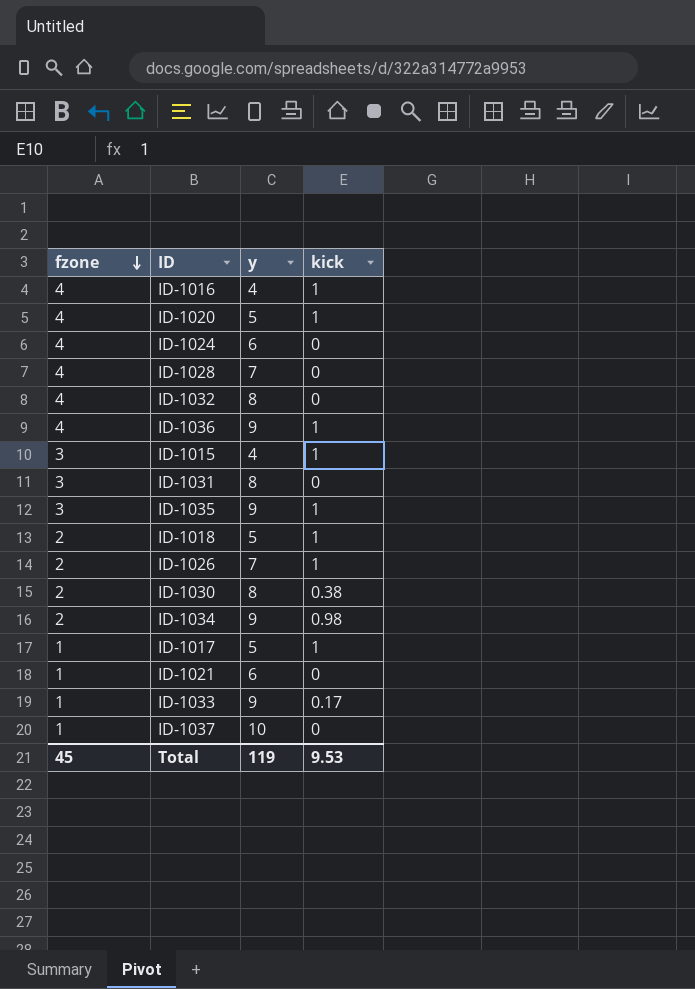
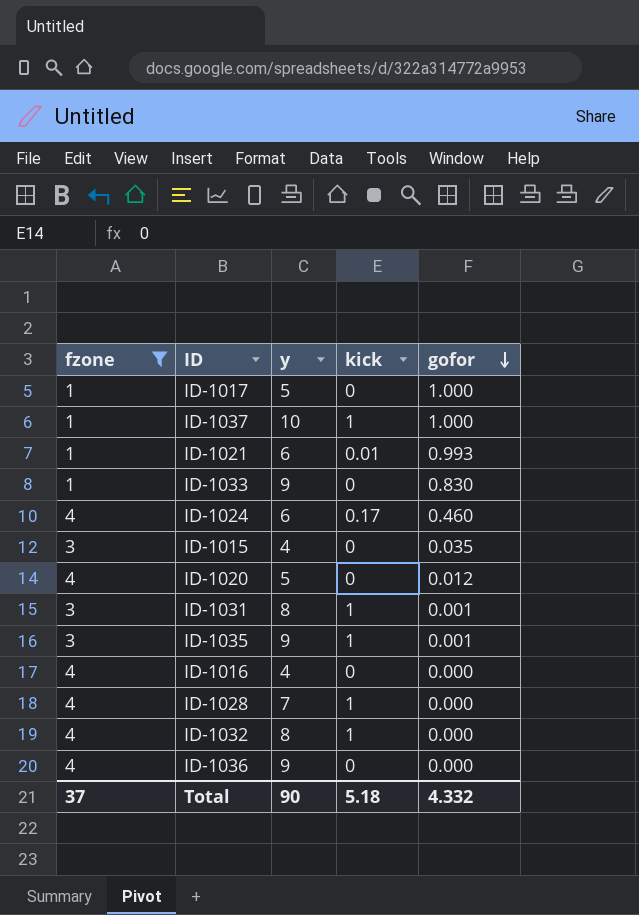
filter: none -> fzone != 2
row order: fzone descending -> gofor descending
column gofor | position: none -> 5
ID-1017 | kick: 1 -> 0
ID-1037 | kick: 0 -> 1
ID-1021 | kick: 0 -> 0.01
ID-1033 | kick: 0.17 -> 0
ID-1024 | kick: 0 -> 0.17
ID-1015 | kick: 1 -> 0
ID-1020 | kick: 1 -> 0
ID-1031 | kick: 0 -> 1
ID-1016 | kick: 1 -> 0
ID-1028 | kick: 0 -> 1
ID-1032 | kick: 0 -> 1
ID-1036 | kick: 1 -> 0
Total | fzone: 45 -> 37
Total | y: 119 -> 90
Total | kick: 9.53 -> 5.18

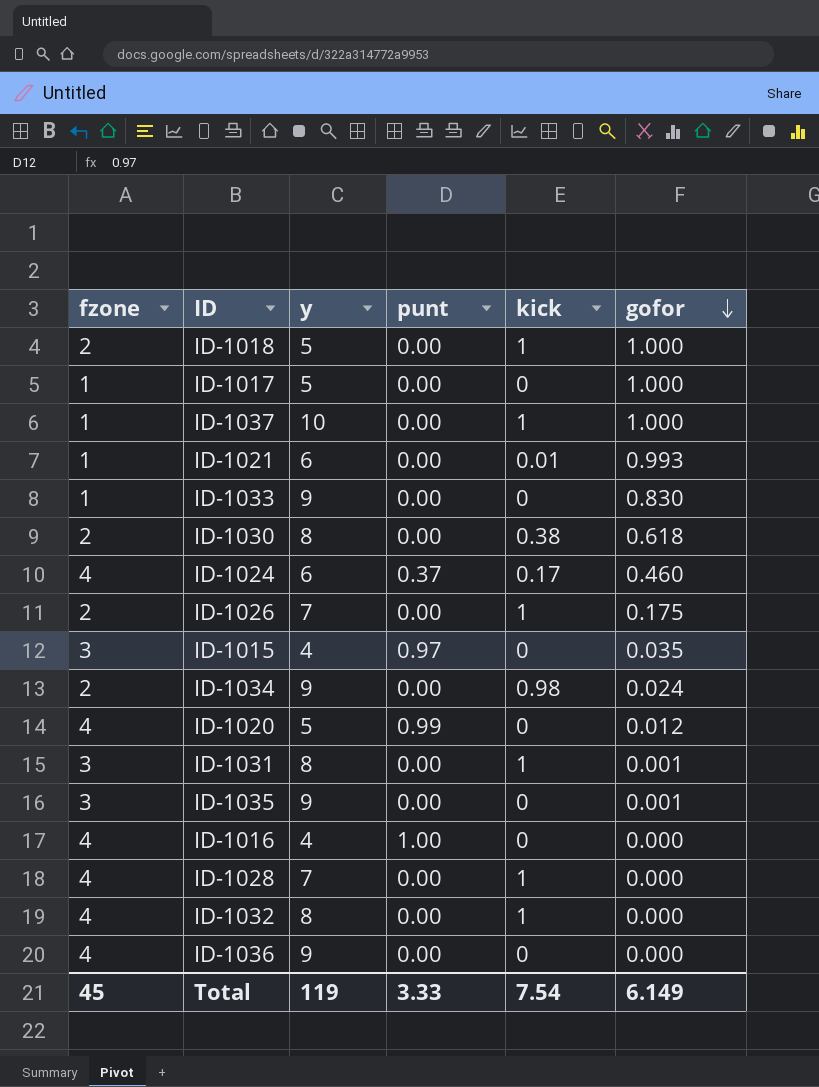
filter: fzone != 2 -> none
column punt | position: none -> 4
ID-1035 | kick: 1 -> 0
Total | fzone: 37 -> 45
Total | y: 90 -> 119
Total | kick: 5.18 -> 7.54
Total | gofor: 4.332 -> 6.149

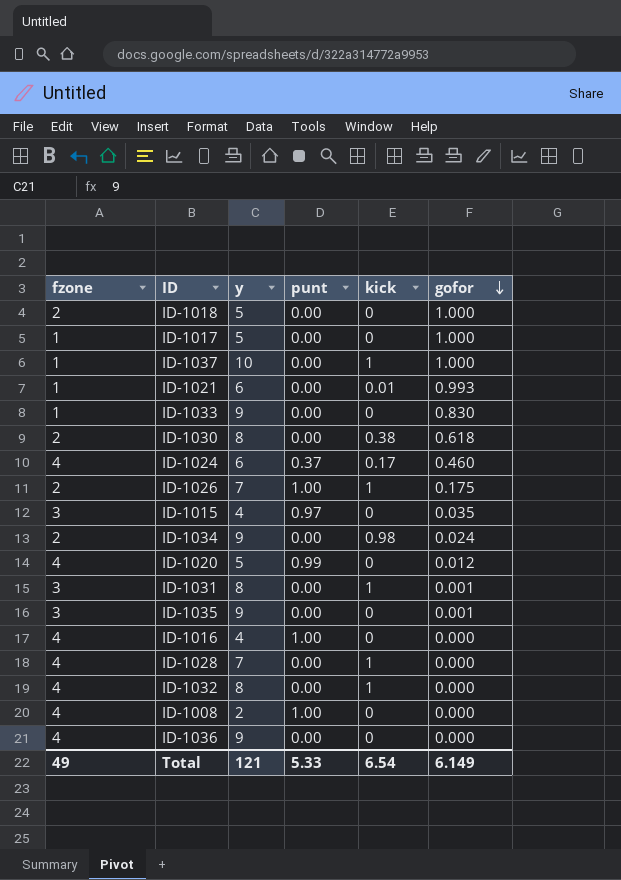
ID-1018 | kick: 1 -> 0
ID-1026 | punt: 0.00 -> 1.00
row ID-1008: none -> 4 | 2 | 1.00 | 0 | 0.000
Total | fzone: 45 -> 49
Total | y: 119 -> 121
Total | punt: 3.33 -> 5.33
Total | kick: 7.54 -> 6.54

